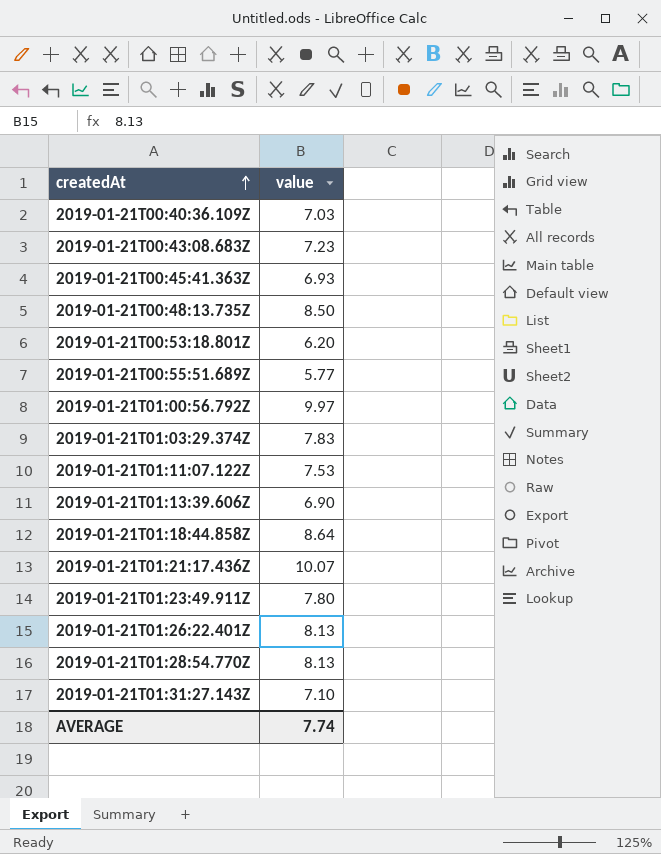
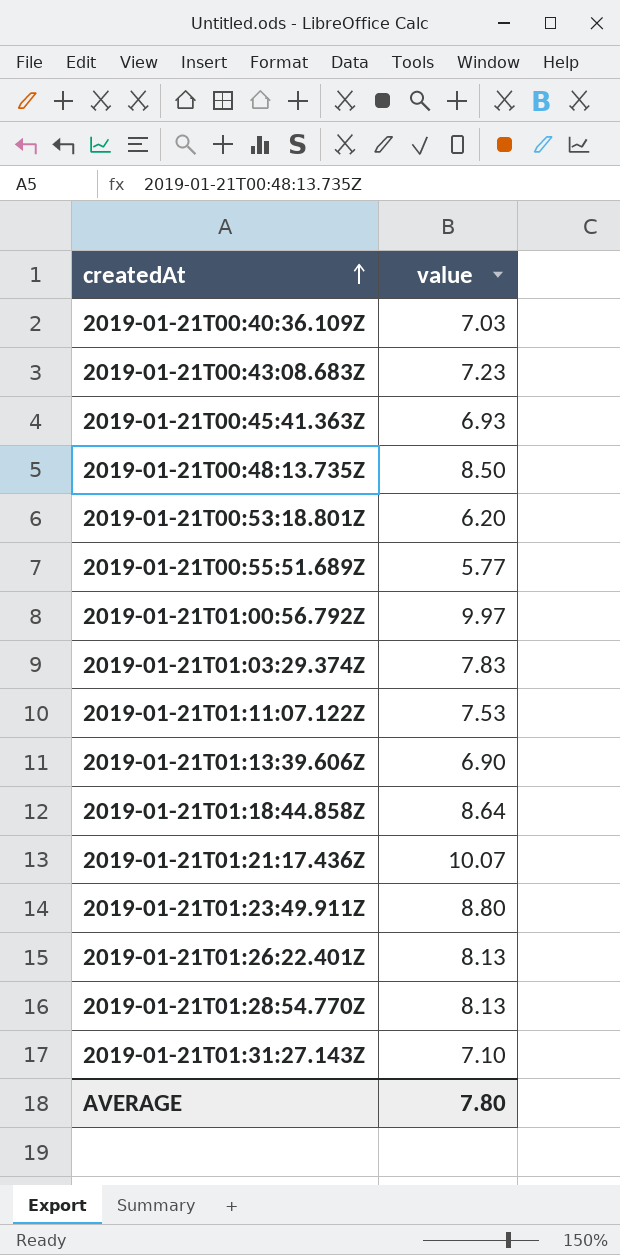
2019-01-21T01:23:49.911Z | value: 7.80 -> 8.80
AVERAGE | value: 7.74 -> 7.80

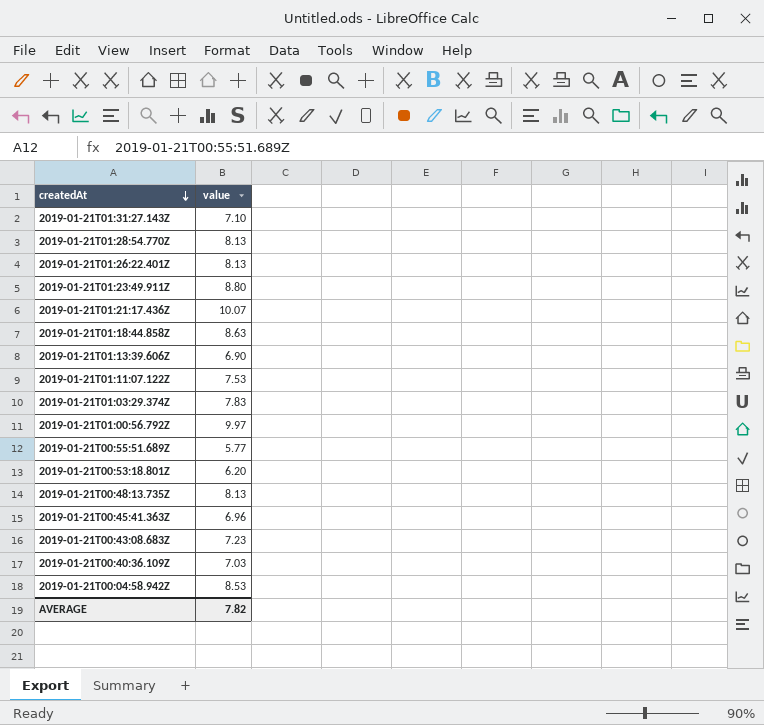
row order: createdAt ascending -> createdAt descending
2019-01-21T01:18:44.858Z | value: 8.64 -> 8.63
2019-01-21T00:48:13.735Z | value: 8.50 -> 8.13
2019-01-21T00:45:41.363Z | value: 6.93 -> 6.96
row 2019-01-21T00:04:58.942Z: none -> 8.53
AVERAGE | value: 7.80 -> 7.82

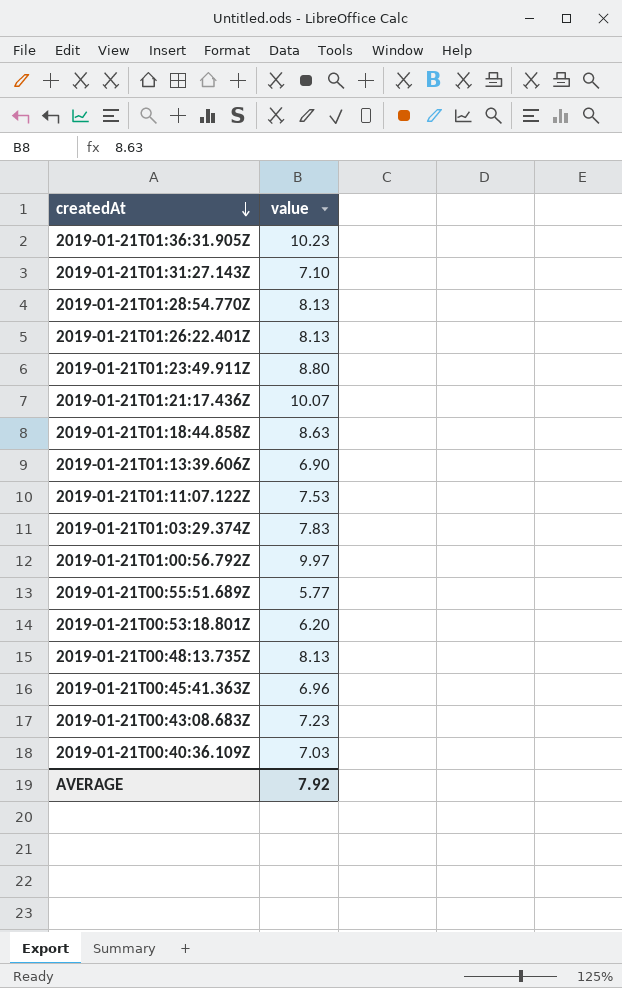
row 2019-01-21T00:04:58.942Z: 8.53 -> none
row 2019-01-21T01:36:31.905Z: none -> 10.23
AVERAGE | value: 7.82 -> 7.92

